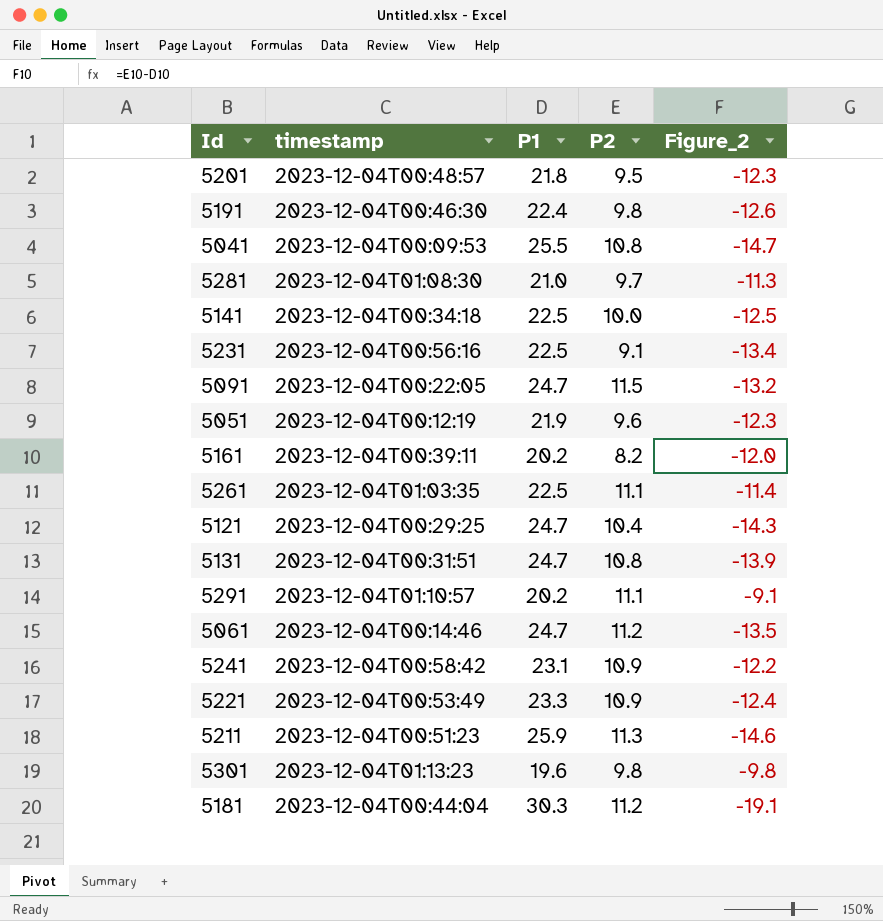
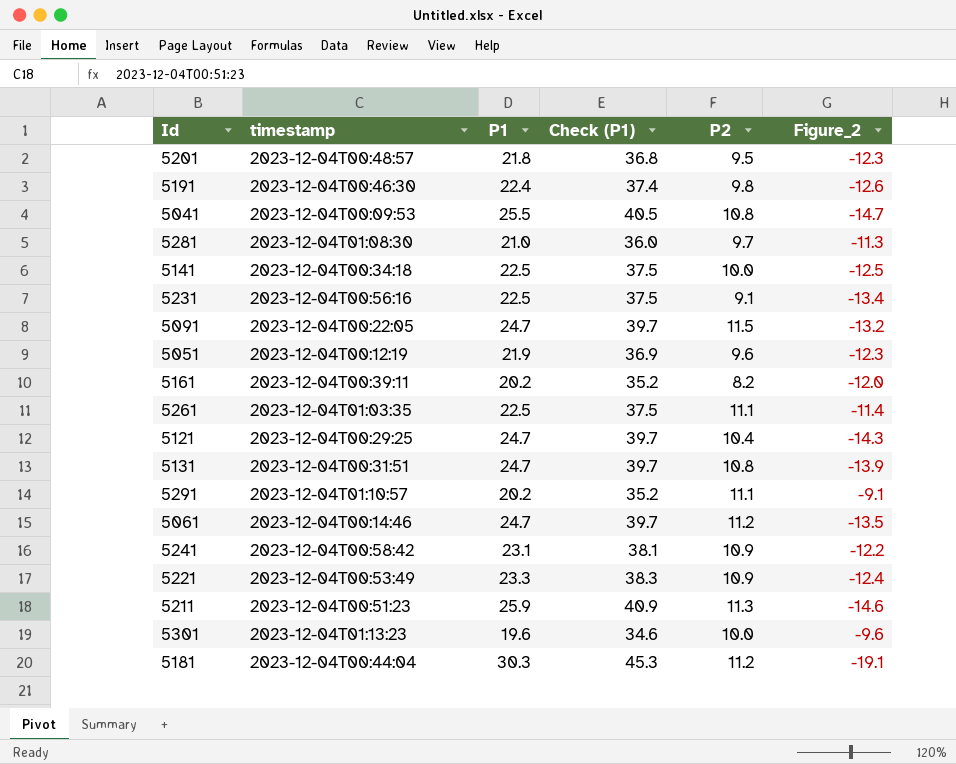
column Check (P1) | formula: none -> [P1] + 15
5301 | P2: 9.8 -> 10.0
5301 | Figure_2: -9.8 -> -9.6

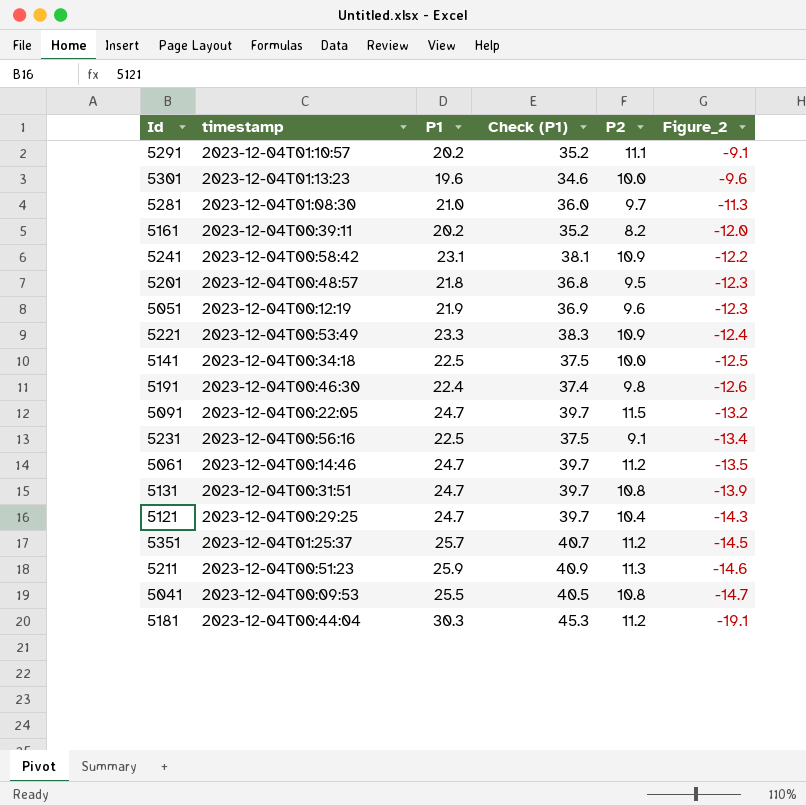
row order: none -> Figure_2 descending
row 5261: 2023-12-04T01:03:35 | 22.5 | 37.5 | 11.1 | -11.4 -> none
row 5351: none -> 2023-12-04T01:25:37 | 25.7 | 40.7 | 11.2 | -14.5

